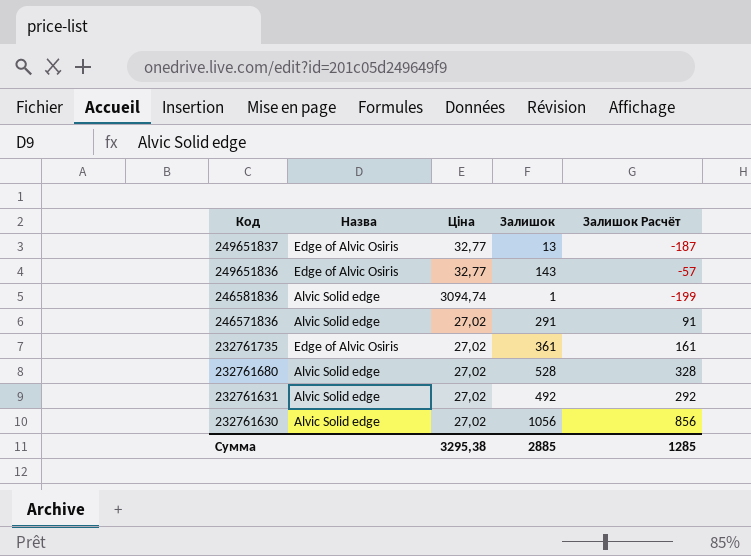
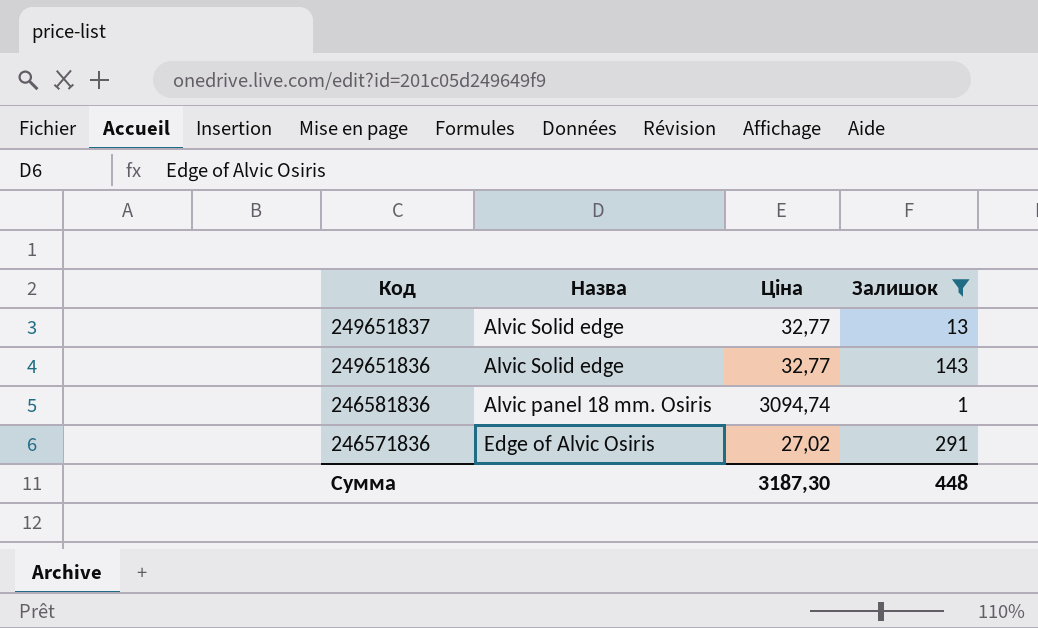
filter: none -> Залишок <= 291
column Залишок Расчёт | formula: [Залишок] - 200 -> none
249651837 | Назва: Edge of Alvic Osiris -> Alvic Solid edge
249651836 | Назва: Edge of Alvic Osiris -> Alvic Solid edge
246581836 | Назва: Alvic Solid edge -> Alvic panel 18 mm. Osiris
246571836 | Назва: Alvic Solid edge -> Edge of Alvic Osiris
Сумма | Ціна: 3295,38 -> 3187,30
Сумма | Залишок: 2885 -> 448

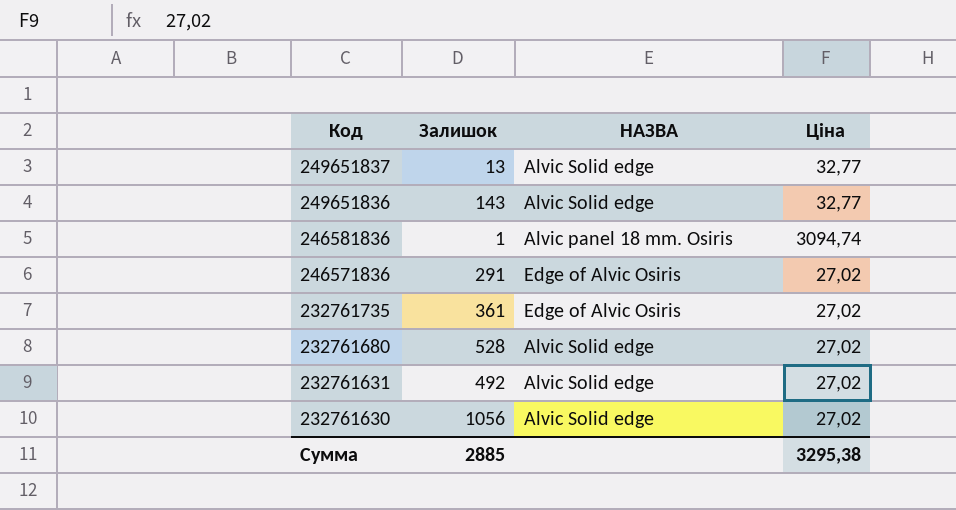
filter: Залишок <= 291 -> none
column Залишок | position: 4 -> 2
column name: Назва -> НАЗВА
Сумма | Залишок: 448 -> 2885
Сумма | Ціна: 3187,30 -> 3295,38

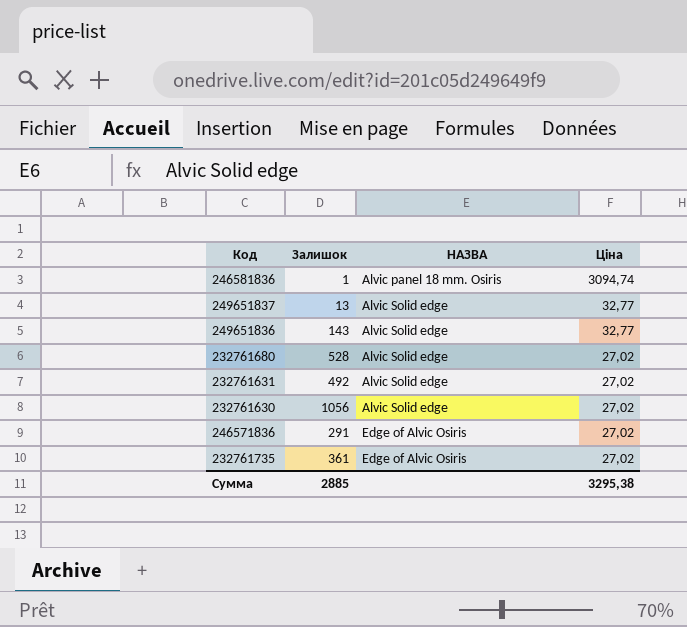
row order: Код descending -> НАЗВА ascending

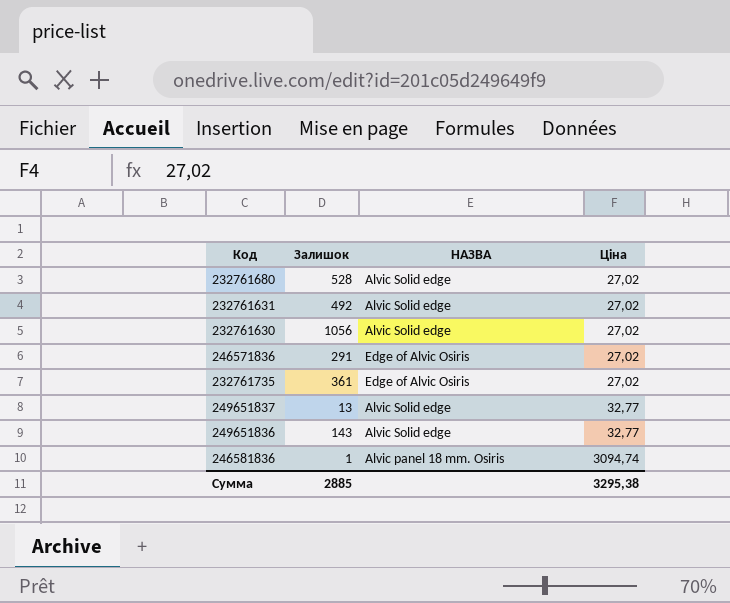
row order: НАЗВА ascending -> Ціна ascending

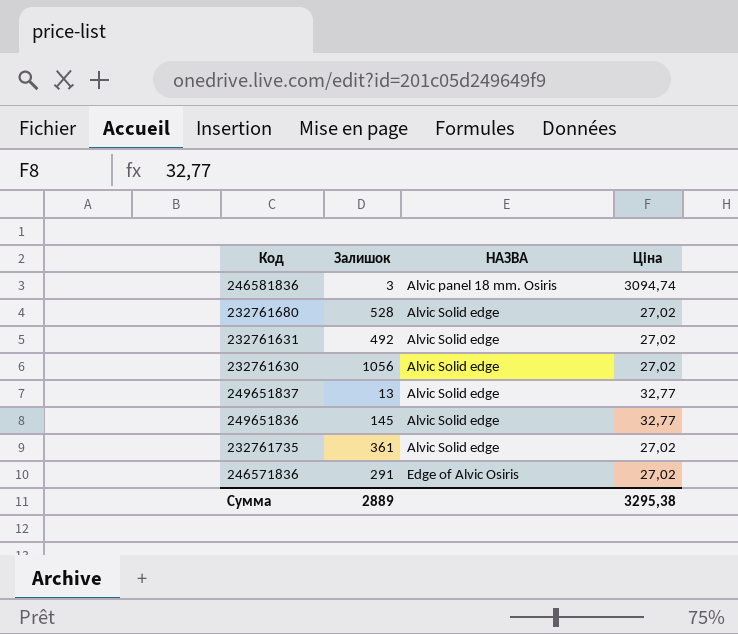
row order: Ціна ascending -> НАЗВА ascending
246581836 | Залишок: 1 -> 3
249651836 | Залишок: 143 -> 145
232761735 | НАЗВА: Edge of Alvic Osiris -> Alvic Solid edge
Сумма | Залишок: 2885 -> 2889

